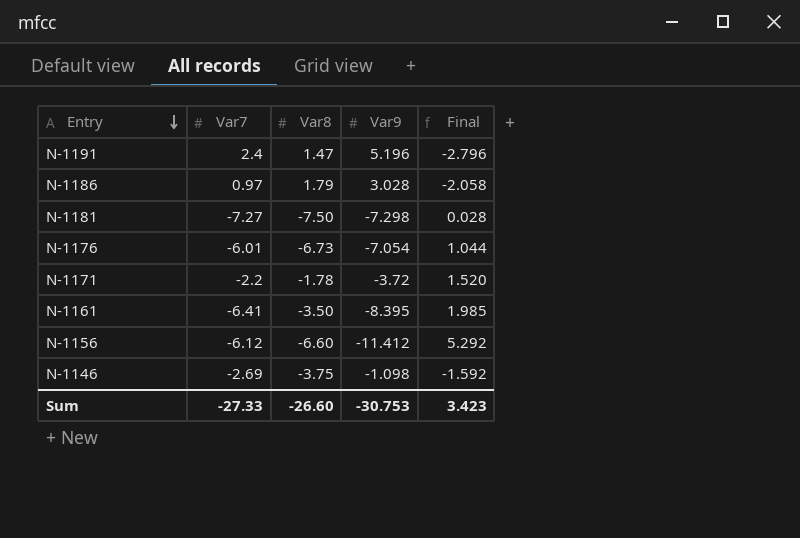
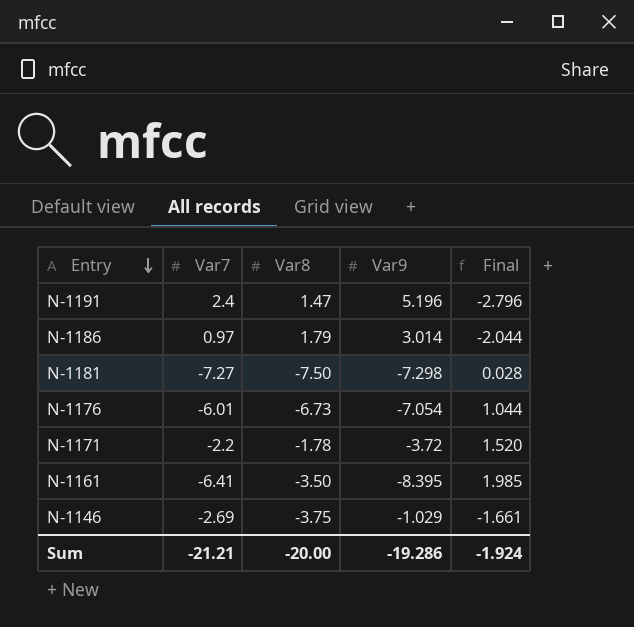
row N-1156: -6.12 | -6.60 | -11.412 | 5.292 -> none
N-1186 | Var9: 3.028 -> 3.014
N-1186 | Final: -2.058 -> -2.044
N-1146 | Var9: -1.098 -> -1.029
N-1146 | Final: -1.592 -> -1.661
Sum | Var7: -27.33 -> -21.21
Sum | Var8: -26.60 -> -20.00
Sum | Var9: -30.753 -> -19.286
Sum | Final: 3.423 -> -1.924

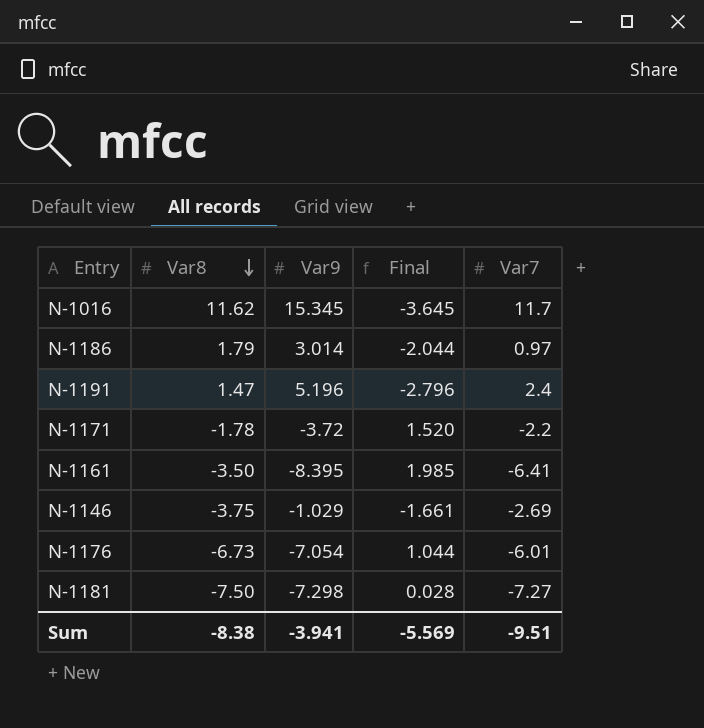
row order: Entry descending -> Var8 descending
column Var7 | position: 2 -> 5
row N-1016: none -> 11.62 | 15.345 | -3.645 | 11.7
Sum | Var8: -20.00 -> -8.38
Sum | Var9: -19.286 -> -3.941
Sum | Final: -1.924 -> -5.569
Sum | Var7: -21.21 -> -9.51

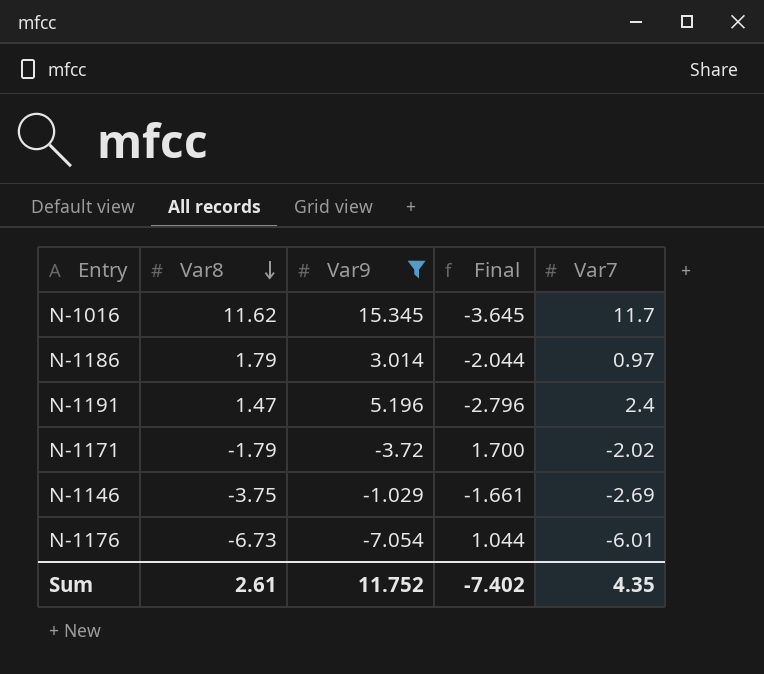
filter: none -> Var9 >= -7.054
N-1171 | Var8: -1.78 -> -1.79
N-1171 | Final: 1.520 -> 1.700
N-1171 | Var7: -2.2 -> -2.02
Sum | Var8: -8.38 -> 2.61
Sum | Var9: -3.941 -> 11.752
Sum | Final: -5.569 -> -7.402
Sum | Var7: -9.51 -> 4.35

